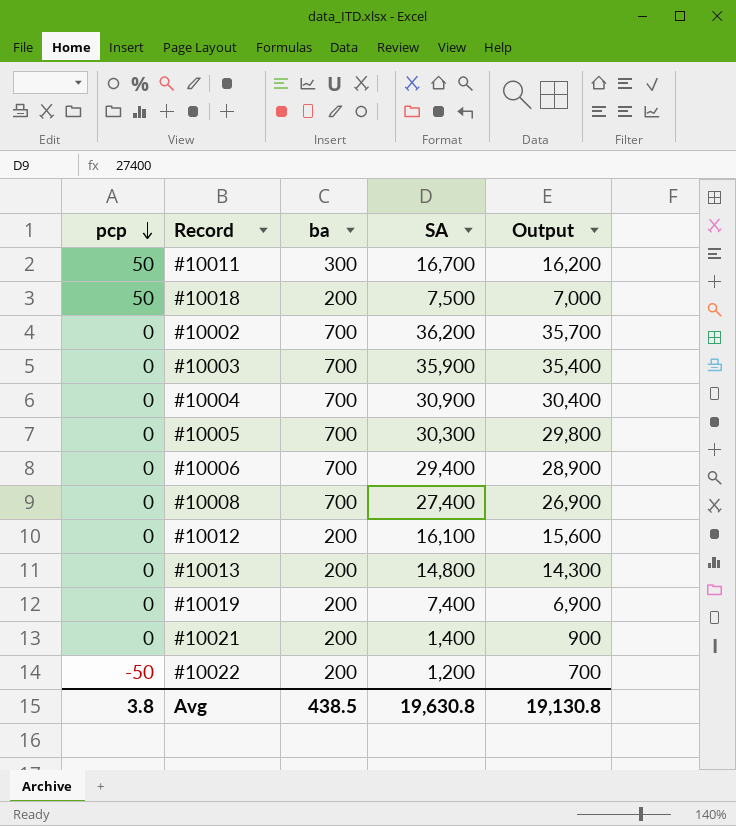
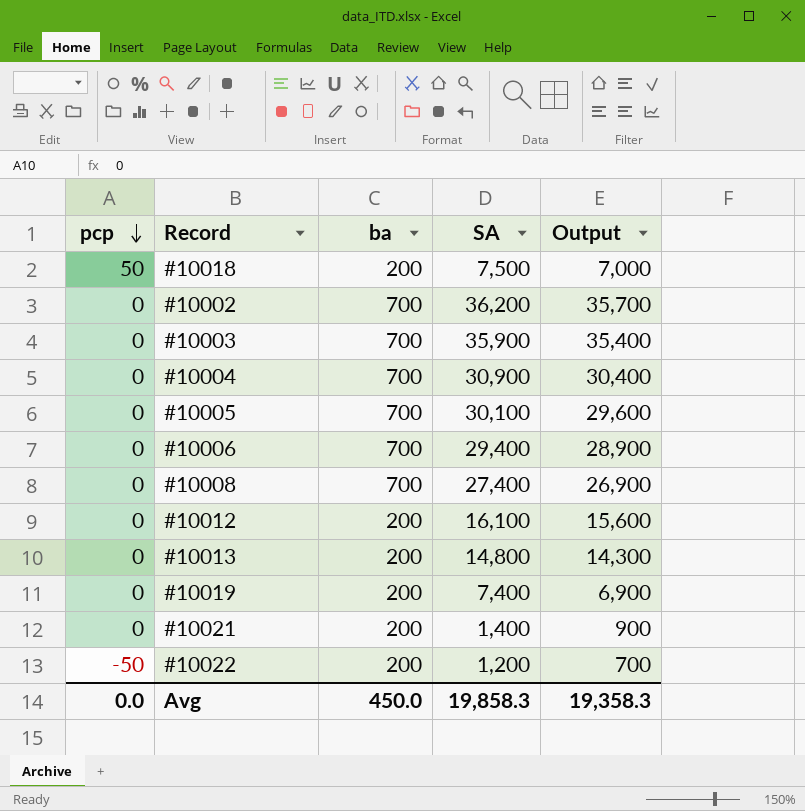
row #10011: 50 | 300 | 16,700 | 16,200 -> none
#10005 | SA: 30,300 -> 30,100
#10005 | Output: 29,800 -> 29,600
Avg | pcp: 3.8 -> 0.0
Avg | ba: 438.5 -> 450.0
Avg | SA: 19,630.8 -> 19,858.3
Avg | Output: 19,130.8 -> 19,358.3

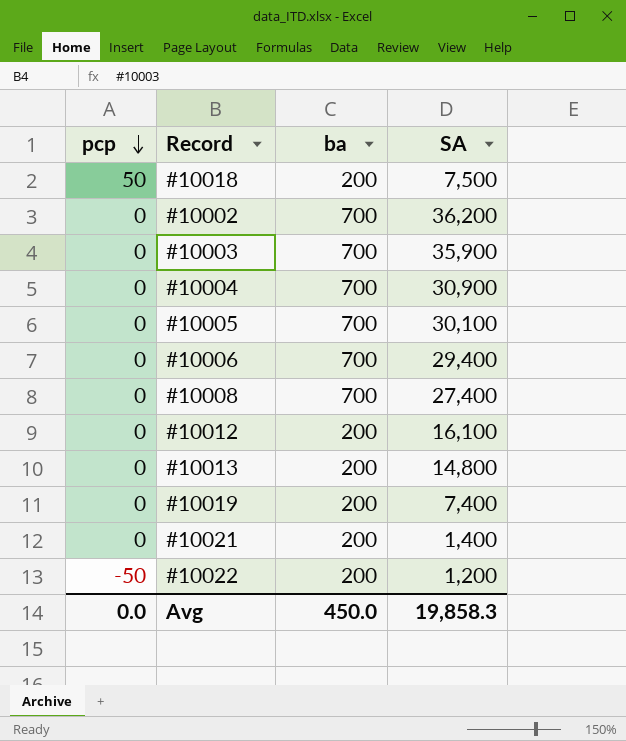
column Output | formula: [SA] - 500 -> none

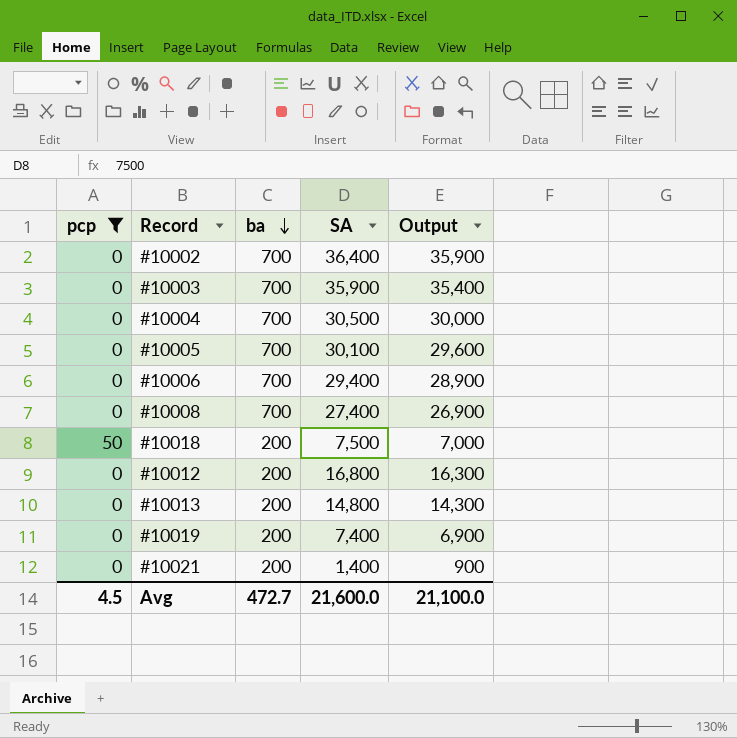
filter: none -> pcp != -50
row order: pcp descending -> ba descending
column Output | formula: none -> [SA] - 500
#10002 | SA: 36,200 -> 36,400
#10004 | SA: 30,900 -> 30,500
#10012 | SA: 16,100 -> 16,800
Avg | pcp: 0.0 -> 4.5
Avg | ba: 450.0 -> 472.7
Avg | SA: 19,858.3 -> 21,600.0

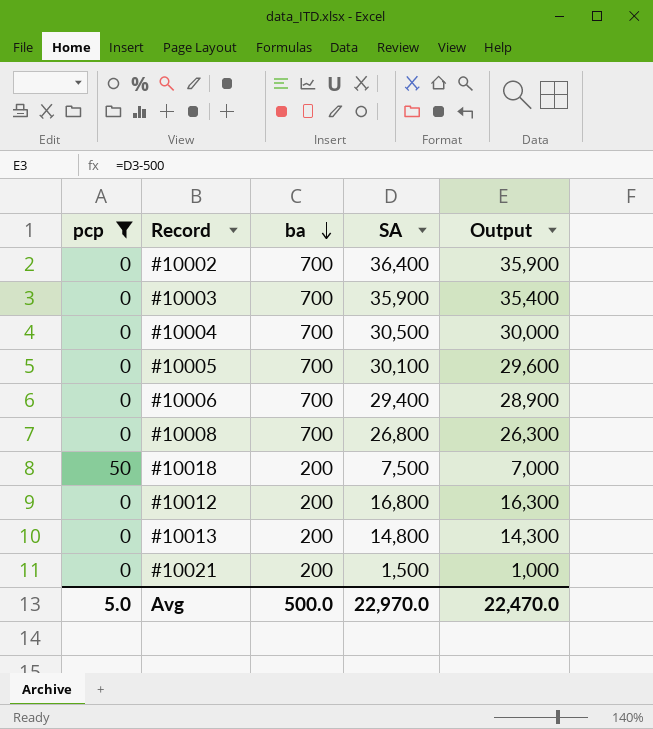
row #10019: 0 | 200 | 7,400 | 6,900 -> none
#10008 | SA: 27,400 -> 26,800
#10008 | Output: 26,900 -> 26,300
#10021 | SA: 1,400 -> 1,500
#10021 | Output: 900 -> 1,000
Avg | pcp: 4.5 -> 5.0
Avg | ba: 472.7 -> 500.0
Avg | SA: 21,600.0 -> 22,970.0
Avg | Output: 21,100.0 -> 22,470.0

